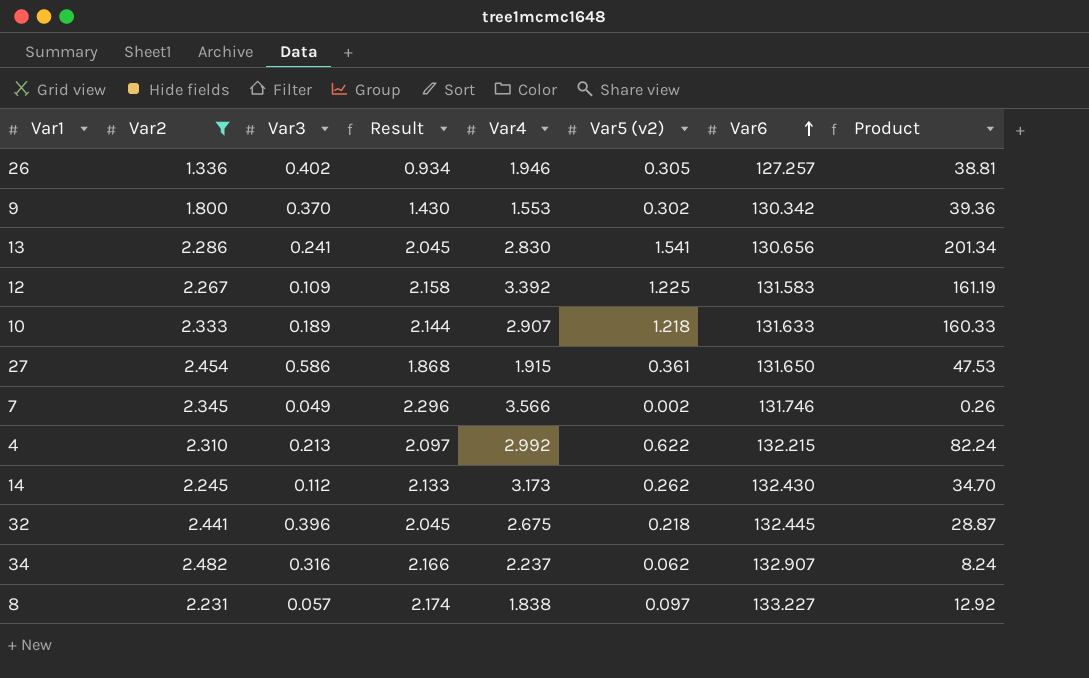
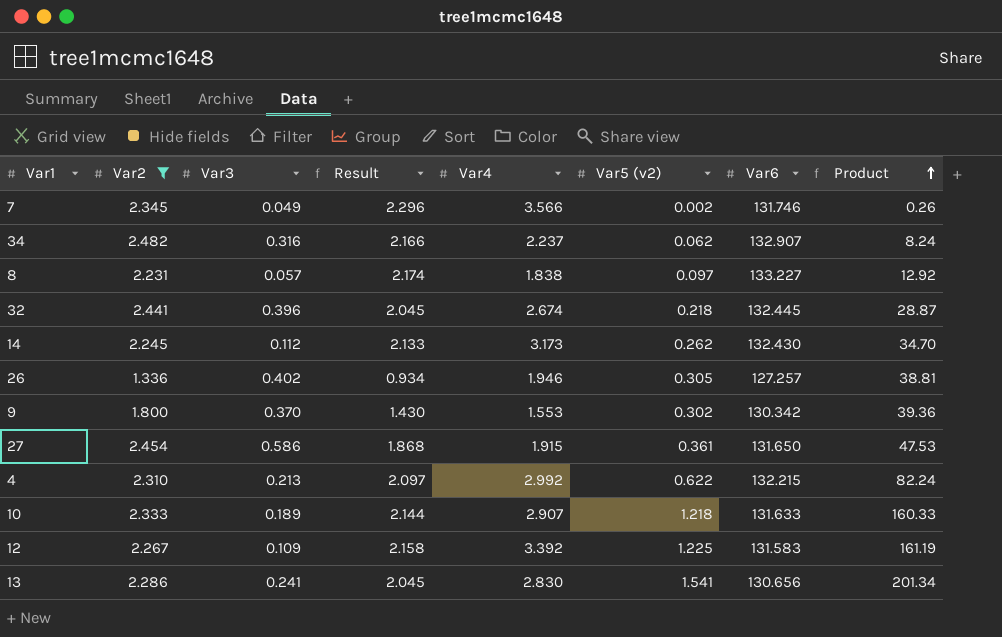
row order: Var6 ascending -> Product ascending
32 | Var4: 2.675 -> 2.674

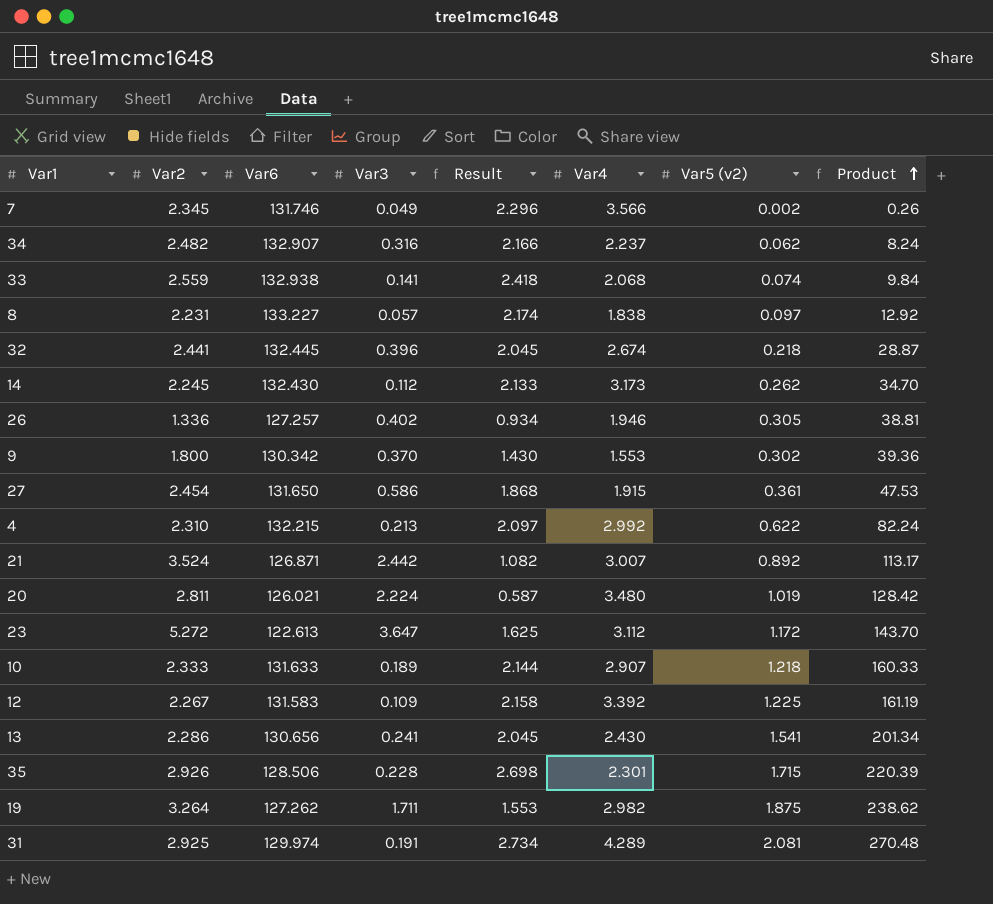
filter: Var2 <= 2.482 -> none
column Var6 | position: 7 -> 3
13 | Var4: 2.830 -> 2.430

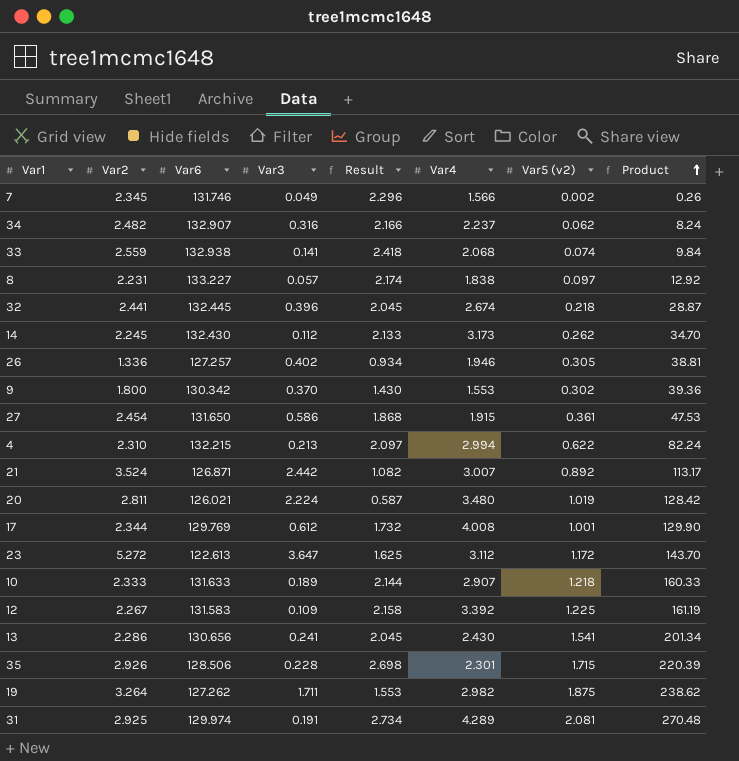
7 | Var4: 3.566 -> 1.566
4 | Var4: 2.992 -> 2.994
row 17: none -> 2.344 | 129.769 | 0.612 | 1.732 | 4.008 | 1.001 | 129.90

